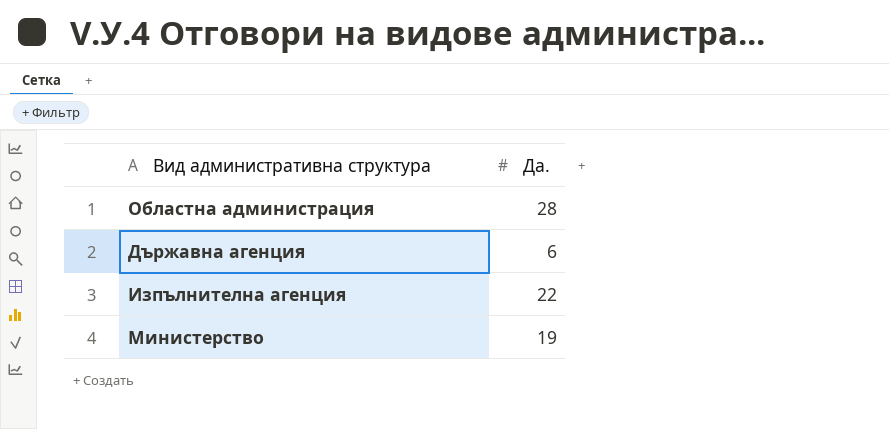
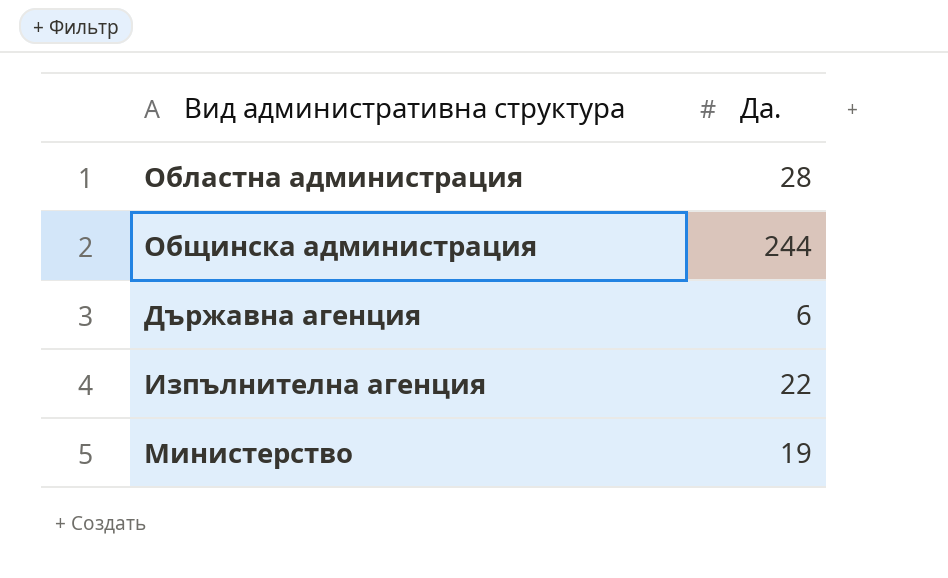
row Общинска администрация: none -> 244

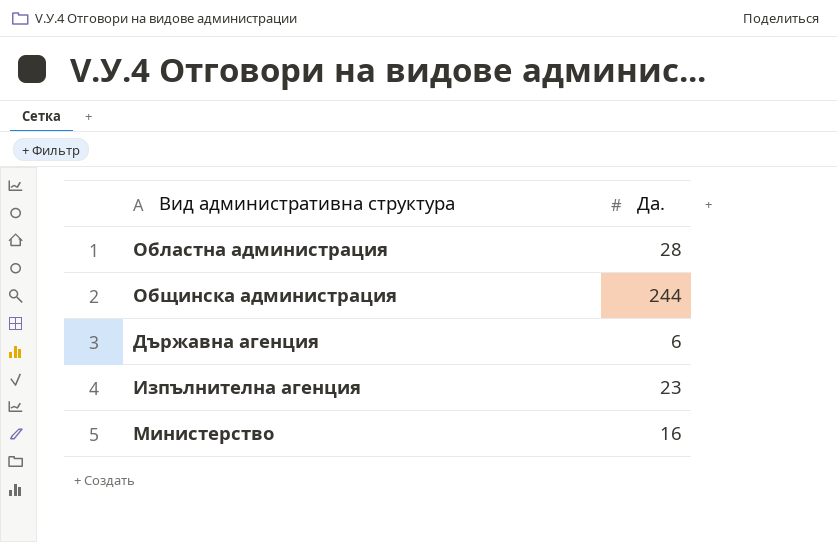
Изпълнителна агенция | Да.: 22 -> 23
Министерство | Да.: 19 -> 16

